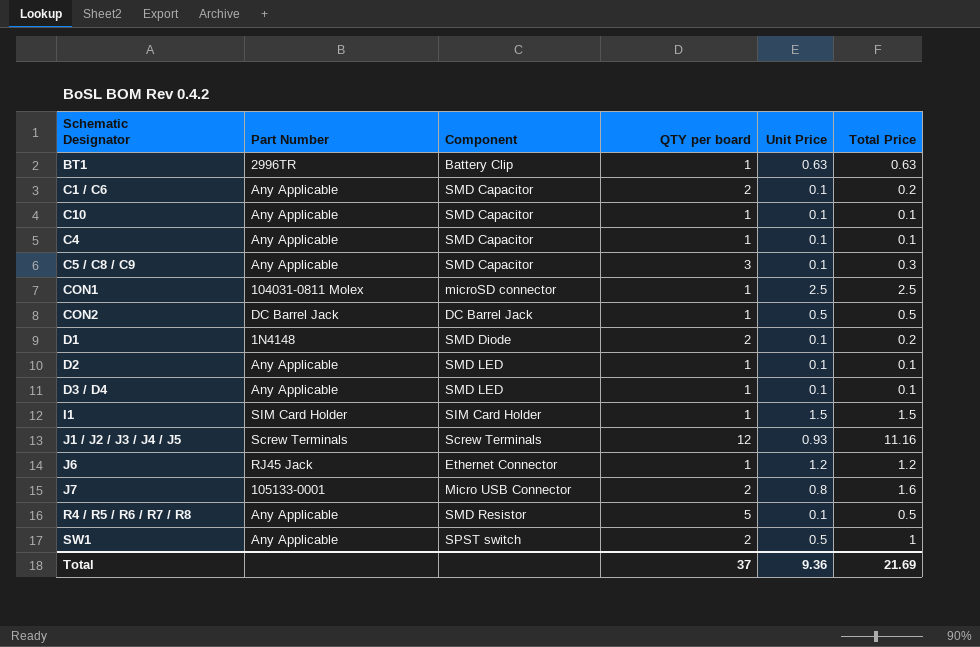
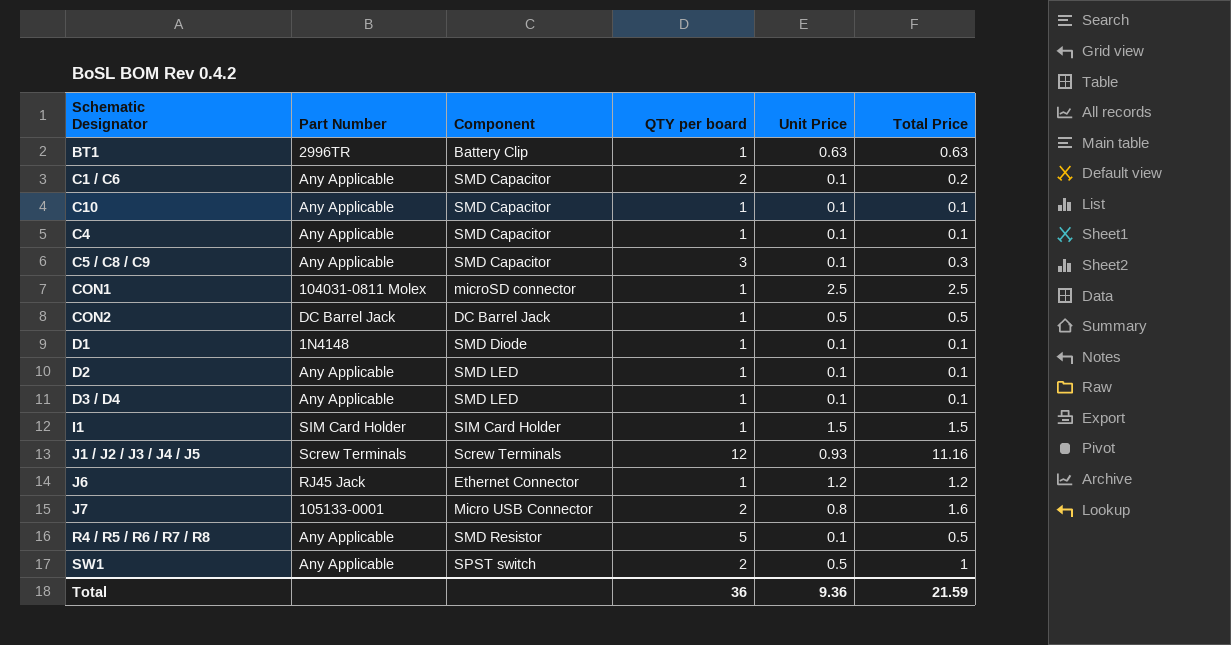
D1 | QTY per board: 2 -> 1
D1 | Total Price: 0.2 -> 0.1
Total | QTY per board: 37 -> 36
Total | Total Price: 21.69 -> 21.59

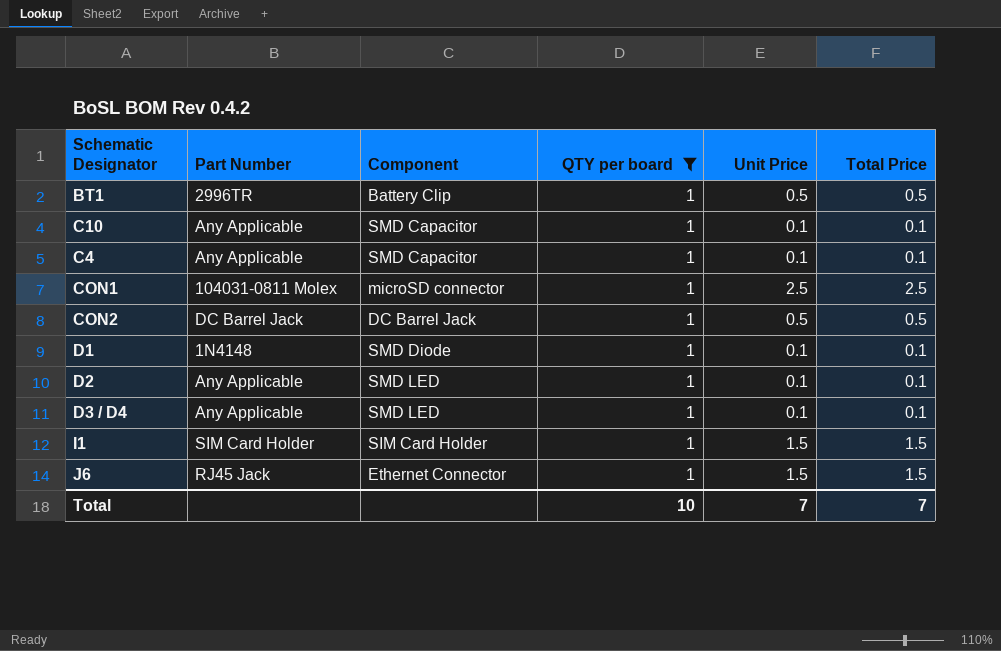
filter: none -> QTY per board = 1
BT1 | Unit Price: 0.63 -> 0.5
BT1 | Total Price: 0.63 -> 0.5
J6 | Unit Price: 1.2 -> 1.5
J6 | Total Price: 1.2 -> 1.5
Total | QTY per board: 36 -> 10
Total | Unit Price: 9.36 -> 7
Total | Total Price: 21.59 -> 7

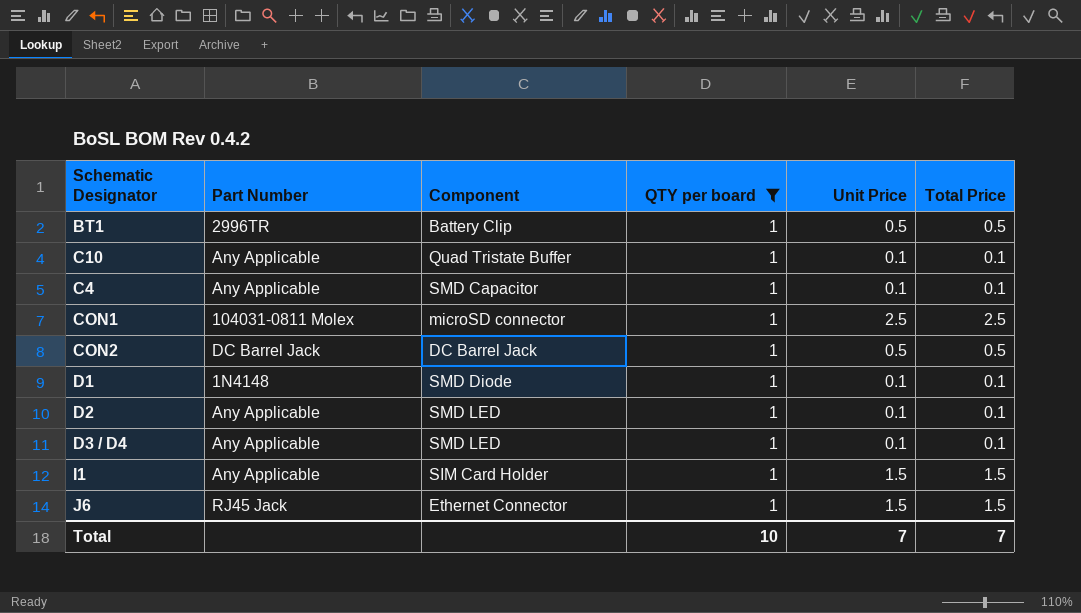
C10 | Component: SMD Capacitor -> Quad Tristate Buffer
I1 | Part Number: SIM Card Holder -> Any Applicable

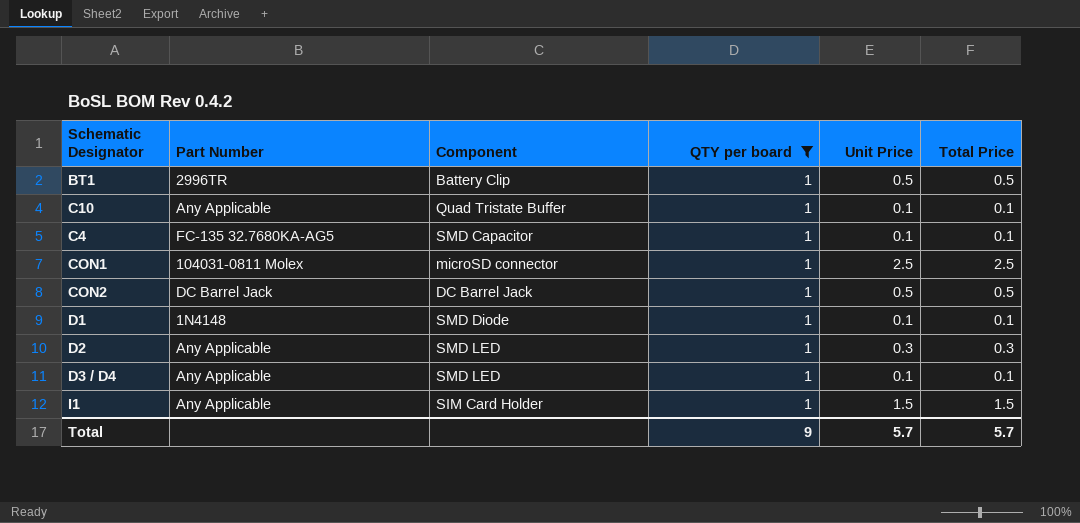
row J6: RJ45 Jack | Ethernet Connector | 1 | 1.5 | 1.5 -> none
C4 | Part Number: Any Applicable -> FC-135 32.7680KA-AG5
D2 | Unit Price: 0.1 -> 0.3
D2 | Total Price: 0.1 -> 0.3
Total | QTY per board: 10 -> 9
Total | Unit Price: 7 -> 5.7
Total | Total Price: 7 -> 5.7

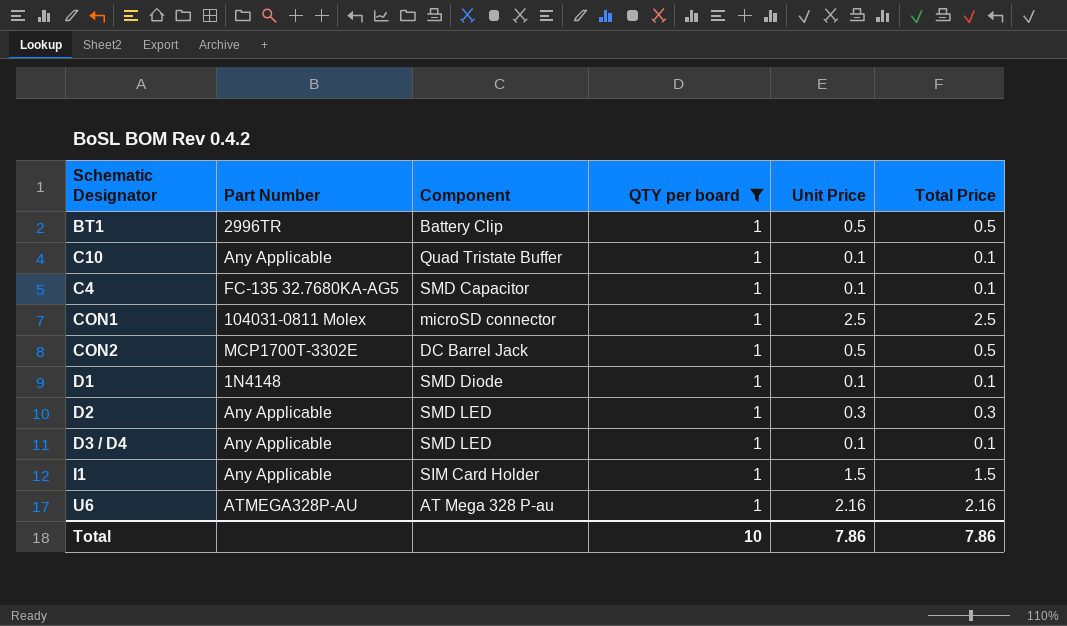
CON2 | Part Number: DC Barrel Jack -> MCP1700T-3302E
row U6: none -> ATMEGA328P-AU | AT Mega 328 P-au | 1 | 2.16 | 2.16
Total | QTY per board: 9 -> 10
Total | Unit Price: 5.7 -> 7.86
Total | Total Price: 5.7 -> 7.86

